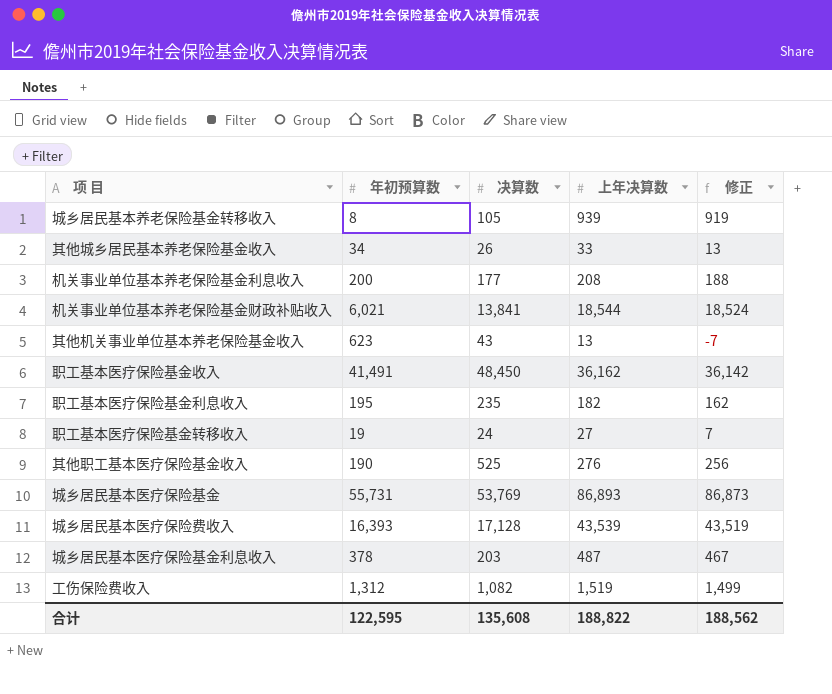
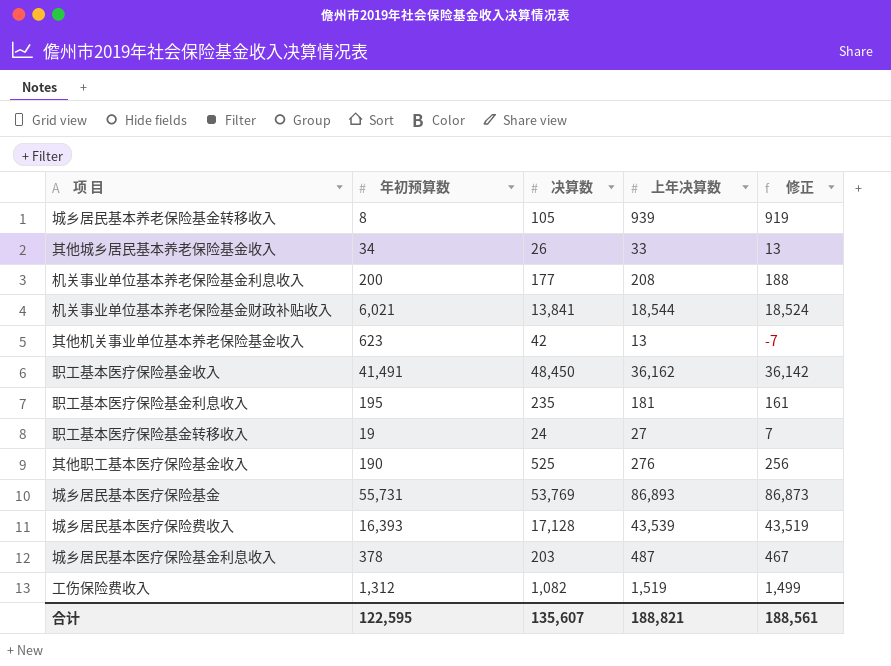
其他机关事业单位基本养老保险基金收入 | 决算数: 43 -> 42
职工基本医疗保险基金利息收入 | 上年决算数: 182 -> 181
职工基本医疗保险基金利息收入 | 修正: 162 -> 161
合计 | 决算数: 135,608 -> 135,607
合计 | 上年决算数: 188,822 -> 188,821
合计 | 修正: 188,562 -> 188,561

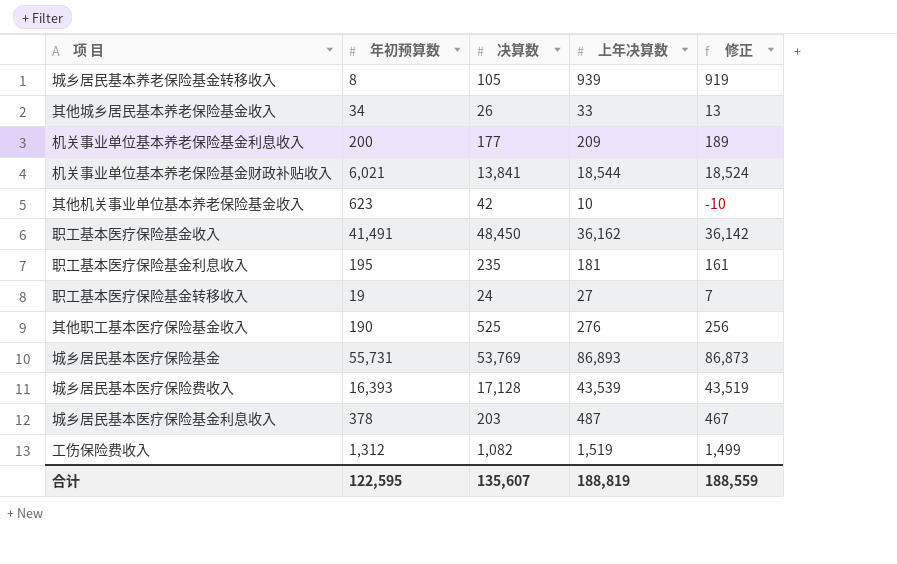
机关事业单位基本养老保险基金利息收入 | 上年决算数: 208 -> 209
机关事业单位基本养老保险基金利息收入 | 修正: 188 -> 189
其他机关事业单位基本养老保险基金收入 | 上年决算数: 13 -> 10
其他机关事业单位基本养老保险基金收入 | 修正: -7 -> -10
合计 | 上年决算数: 188,821 -> 188,819
合计 | 修正: 188,561 -> 188,559

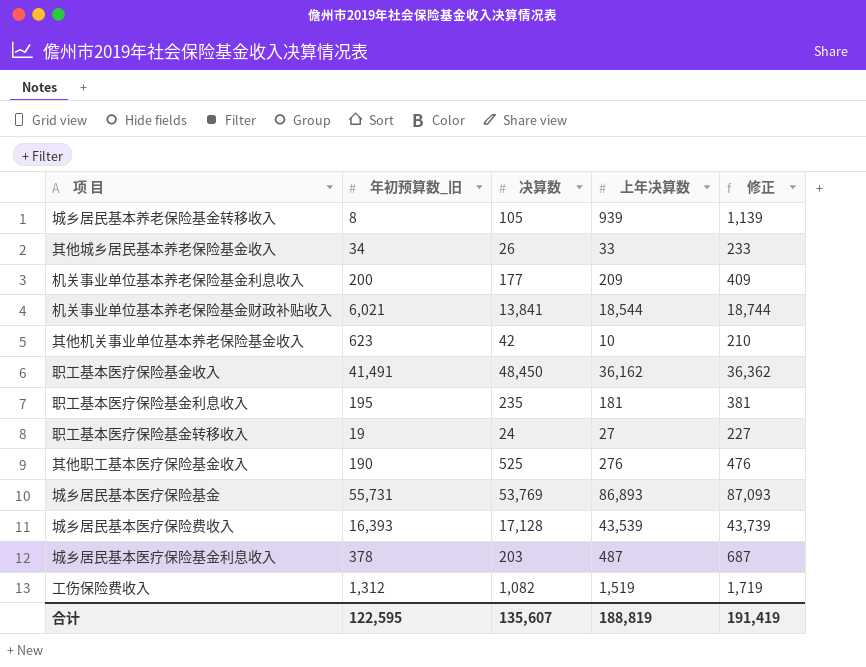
column name: 年初预算数 -> 年初预算数_旧
column 修正 | formula: [上年决算数] - 20 -> [上年决算数] + 200
合计 | 修正: 188,559 -> 191,419

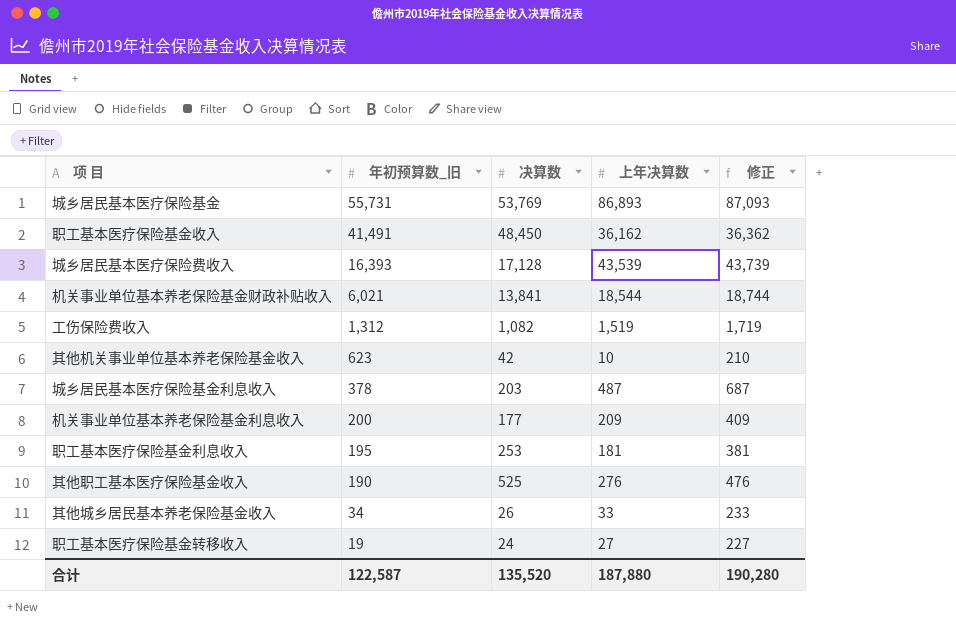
row order: none -> 年初预算数_旧 descending
row 城乡居民基本养老保险基金转移收入: 8 | 105 | 939 | 1,139 -> none
职工基本医疗保险基金利息收入 | 决算数: 235 -> 253
合计 | 年初预算数_旧: 122,595 -> 122,587
合计 | 决算数: 135,607 -> 135,520
合计 | 上年决算数: 188,819 -> 187,880
合计 | 修正: 191,419 -> 190,280

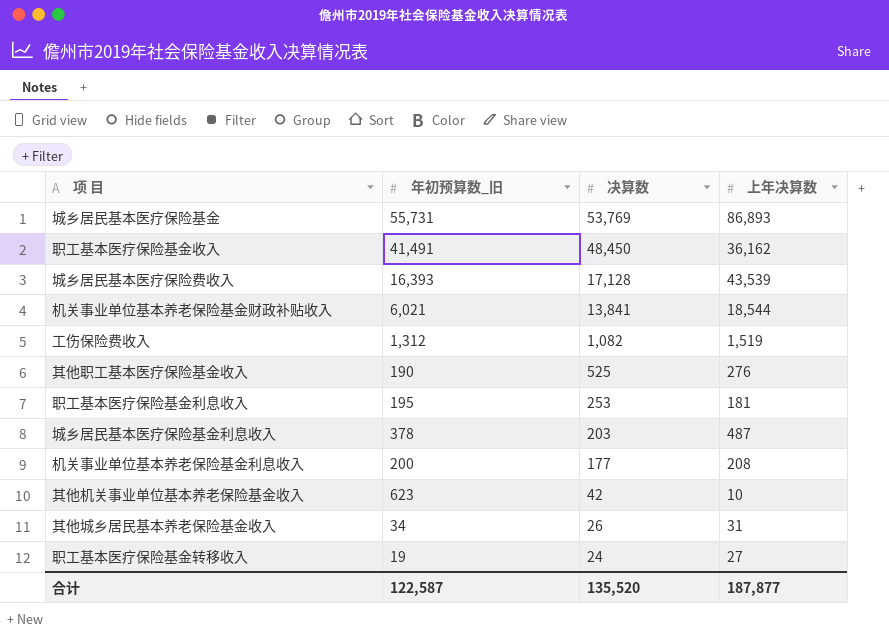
row order: 年初预算数_旧 descending -> 决算数 descending
column 修正 | formula: [上年决算数] + 200 -> none
机关事业单位基本养老保险基金利息收入 | 上年决算数: 209 -> 208
其他城乡居民基本养老保险基金收入 | 上年决算数: 33 -> 31
合计 | 上年决算数: 187,880 -> 187,877

